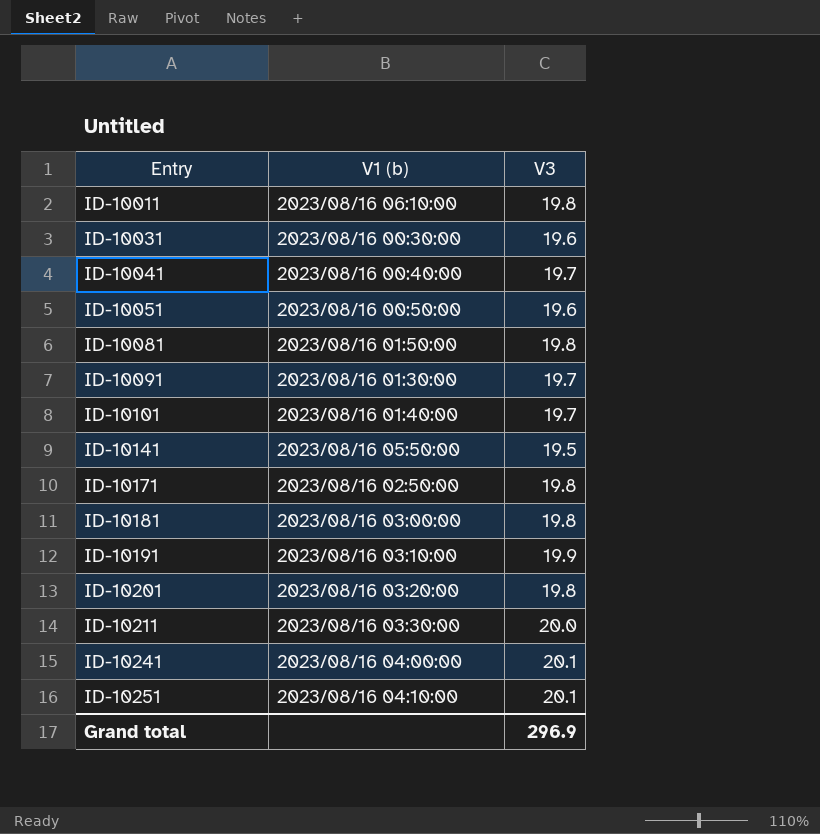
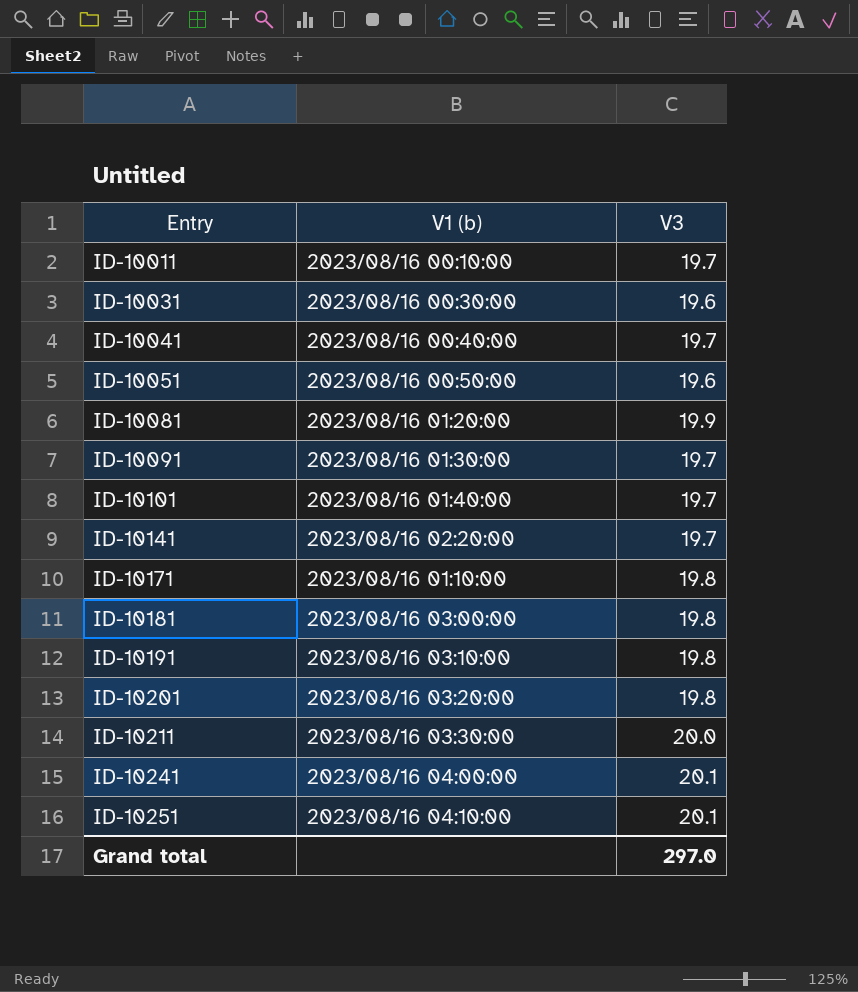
ID-10011 | V1 (b): 2023/08/16 06:10:00 -> 2023/08/16 00:10:00
ID-10011 | V3: 19.8 -> 19.7
ID-10081 | V1 (b): 2023/08/16 01:50:00 -> 2023/08/16 01:20:00
ID-10081 | V3: 19.8 -> 19.9
ID-10141 | V1 (b): 2023/08/16 05:50:00 -> 2023/08/16 02:20:00
ID-10141 | V3: 19.5 -> 19.7
ID-10171 | V1 (b): 2023/08/16 02:50:00 -> 2023/08/16 01:10:00
ID-10191 | V3: 19.9 -> 19.8
Grand total | V3: 296.9 -> 297.0

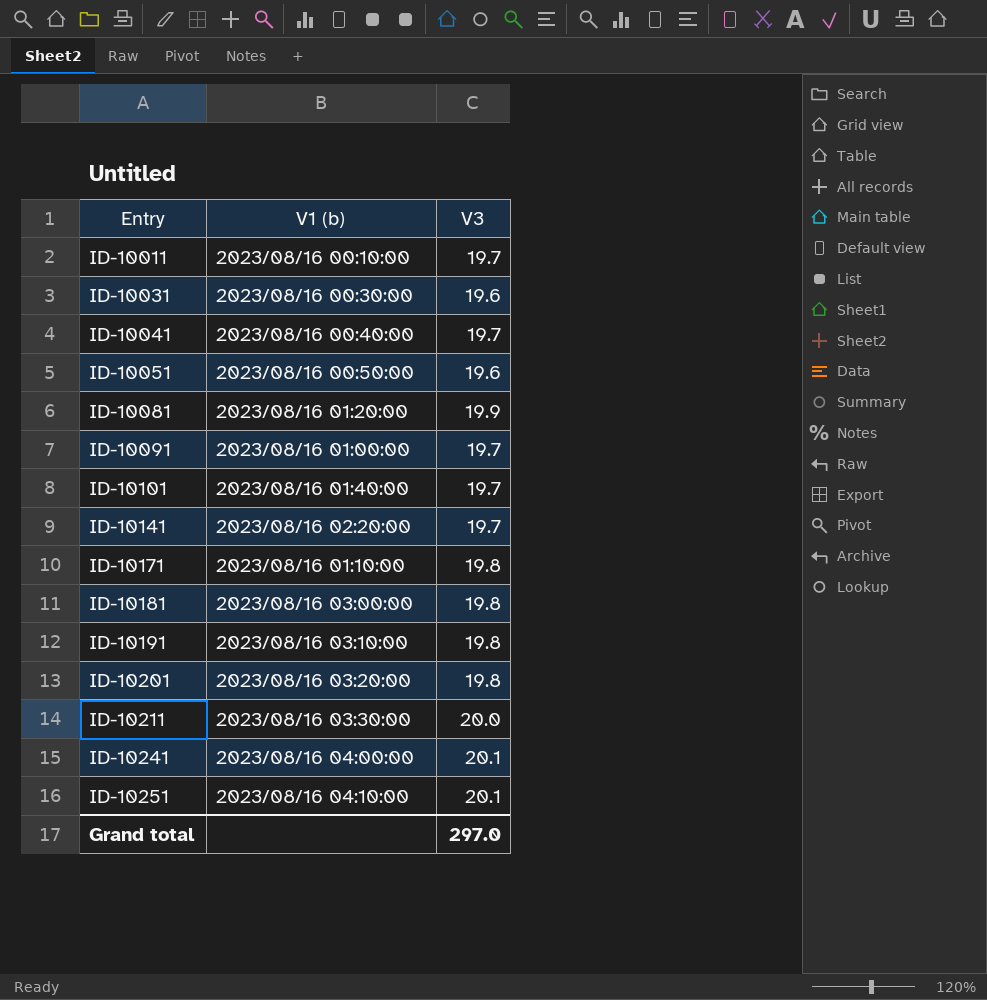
ID-10091 | V1 (b): 2023/08/16 01:30:00 -> 2023/08/16 01:00:00

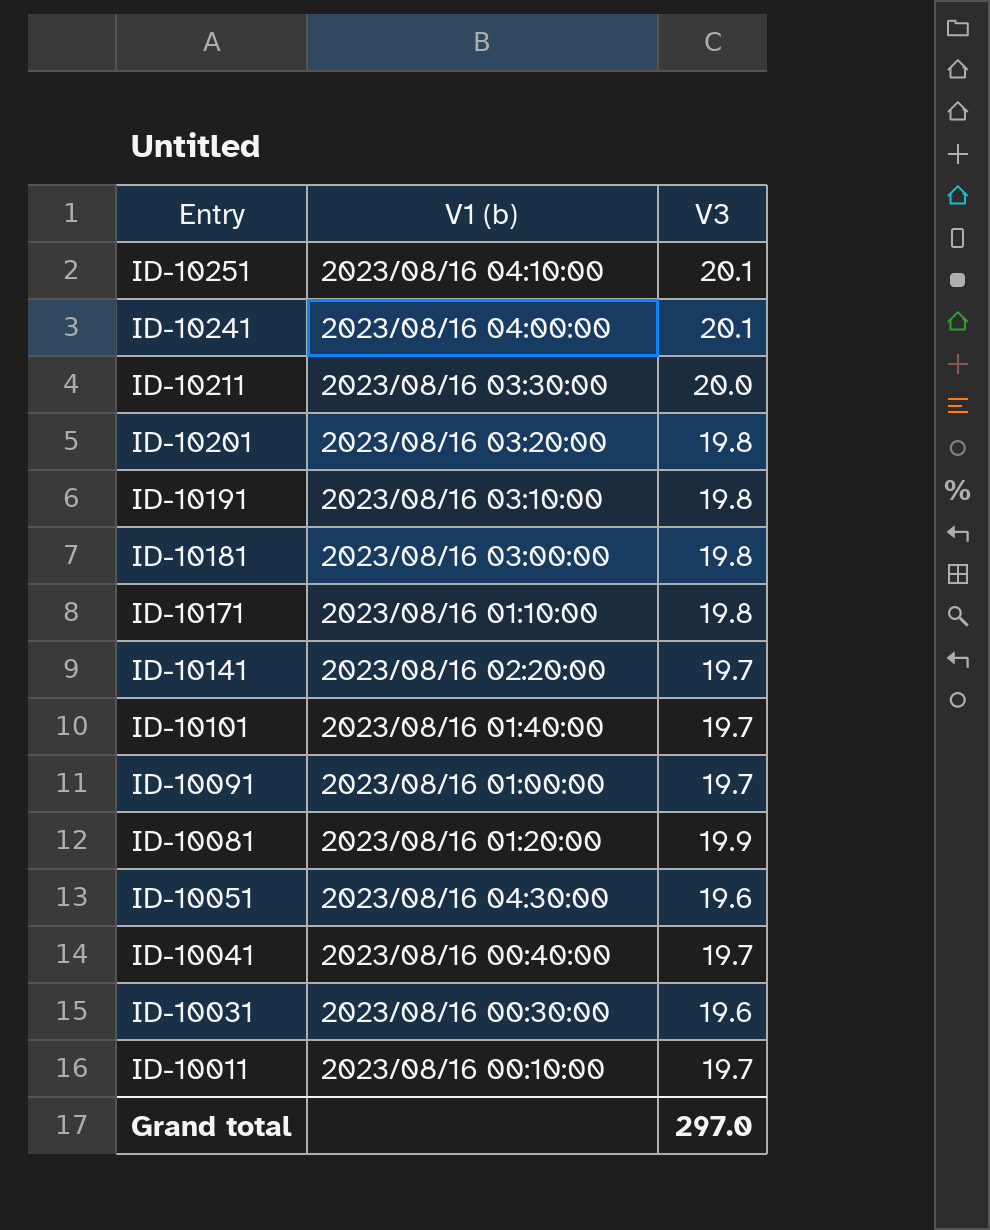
row order: Entry ascending -> Entry descending
ID-10051 | V1 (b): 2023/08/16 00:50:00 -> 2023/08/16 04:30:00

